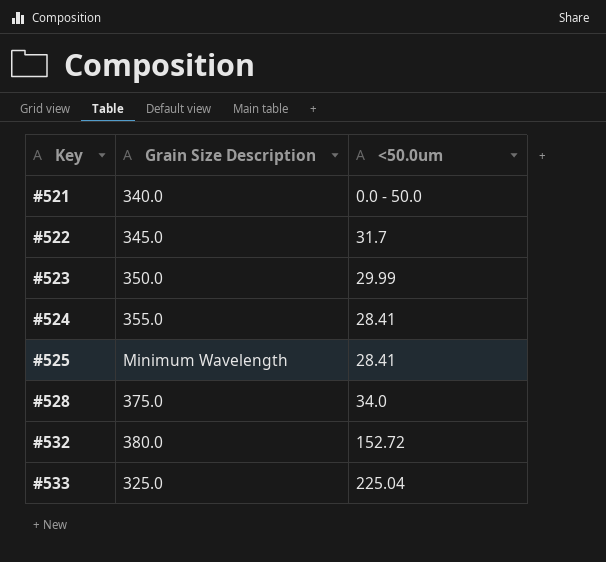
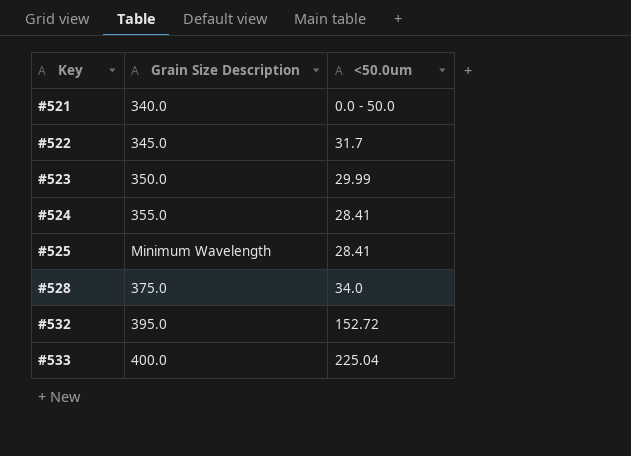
#532 | Grain Size Description: 380.0 -> 395.0
#533 | Grain Size Description: 325.0 -> 400.0

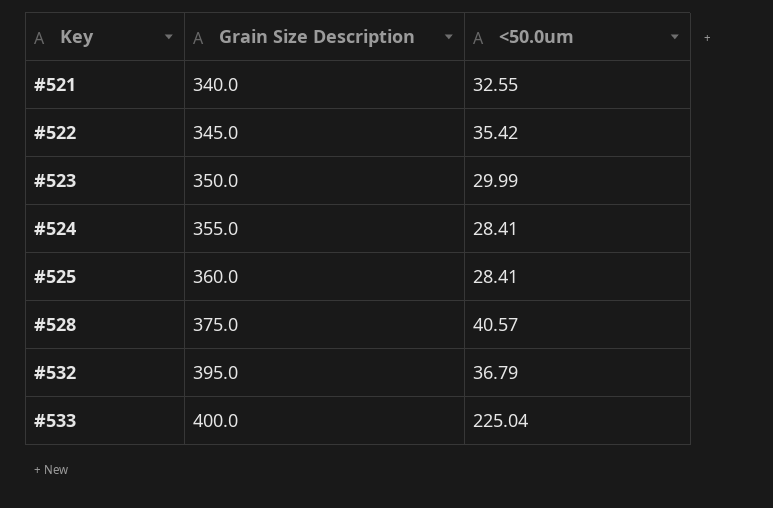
#521 | <50.0um: 0.0 - 50.0 -> 32.55
#522 | <50.0um: 31.7 -> 35.42
#525 | Grain Size Description: Minimum Wavelength -> 360.0
#528 | <50.0um: 34.0 -> 40.57
#532 | <50.0um: 152.72 -> 36.79

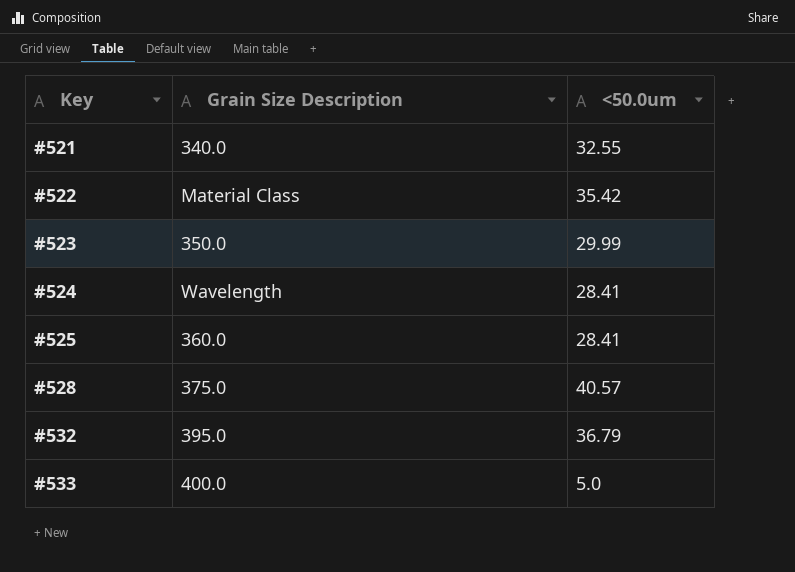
#522 | Grain Size Description: 345.0 -> Material Class
#524 | Grain Size Description: 355.0 -> Wavelength
#533 | <50.0um: 225.04 -> 5.0

